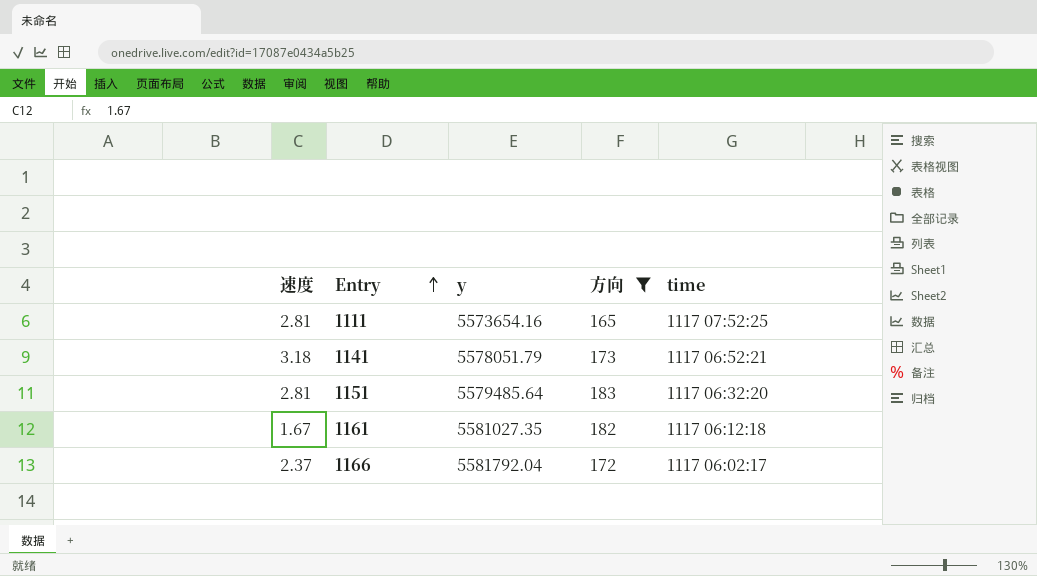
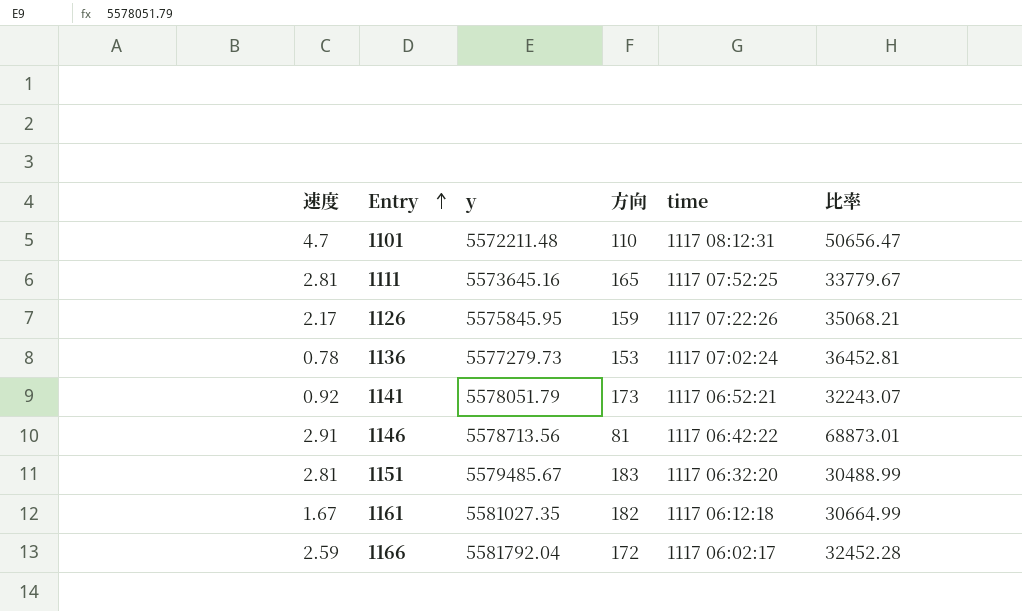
filter: 方向 >= 165 -> none
column 比率 | formula: none -> [y] / [方向]
1111 | y: 5573654.16 -> 5573645.16
1141 | 速度: 3.18 -> 0.92
1151 | y: 5579485.64 -> 5579485.67
1166 | 速度: 2.37 -> 2.59

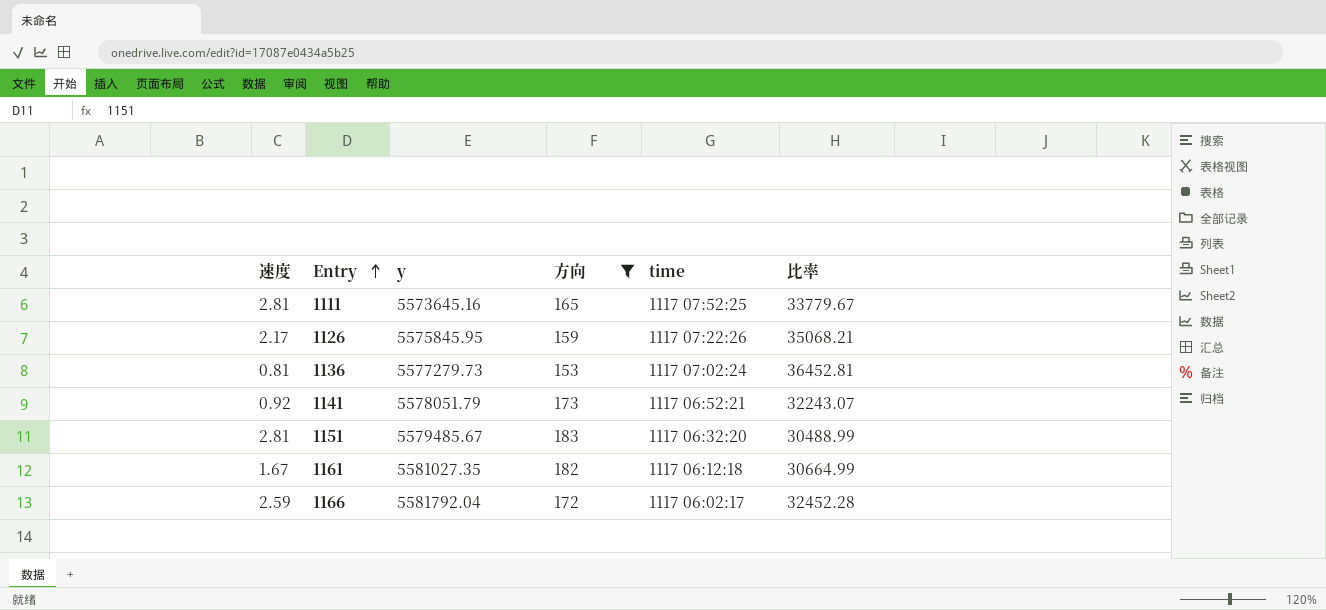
filter: none -> 方向 >= 153
1136 | 速度: 0.78 -> 0.81

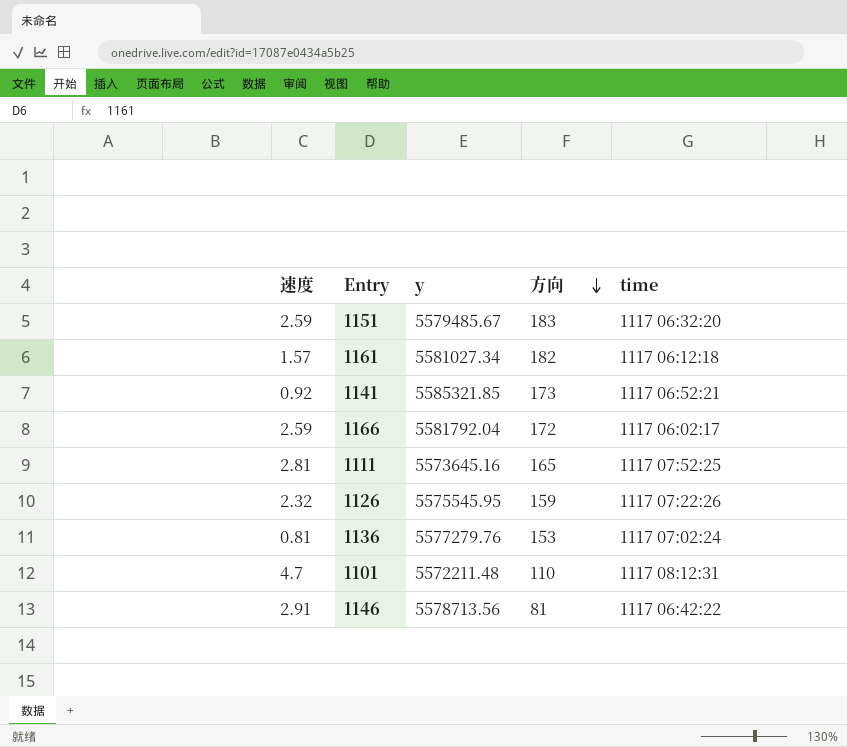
filter: 方向 >= 153 -> none
row order: Entry ascending -> 方向 descending
column 比率 | formula: [y] / [方向] -> none
1151 | 速度: 2.81 -> 2.59
1161 | 速度: 1.67 -> 1.57
1161 | y: 5581027.35 -> 5581027.34
1141 | y: 5578051.79 -> 5585321.85
1126 | 速度: 2.17 -> 2.32
1126 | y: 5575845.95 -> 5575545.95
1136 | y: 5577279.73 -> 5577279.76

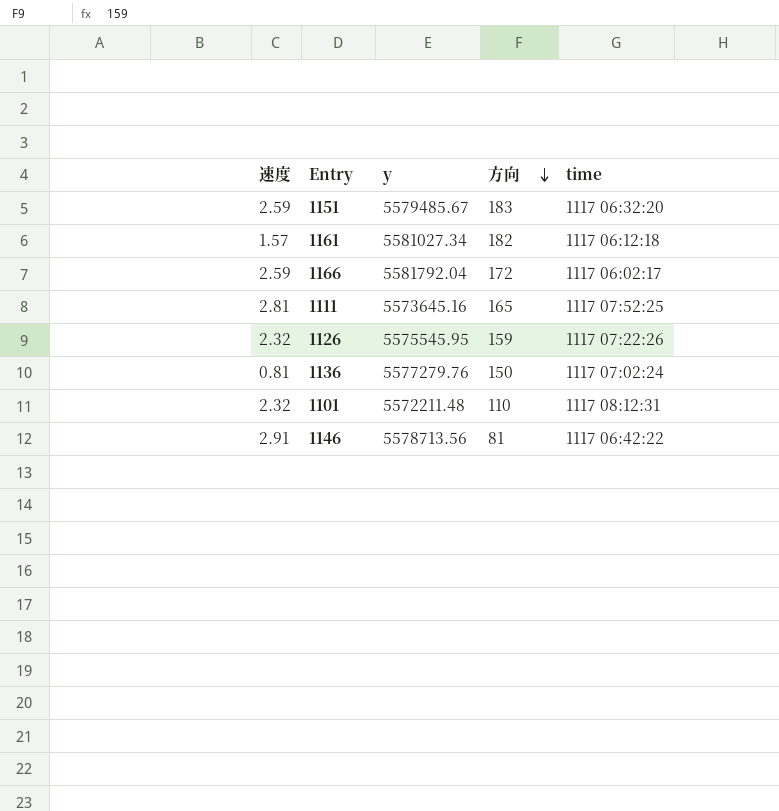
row 1141: 0.92 | 5585321.85 | 173 | 1117 06:52:21 -> none
1136 | 方向: 153 -> 150
1101 | 速度: 4.7 -> 2.32

